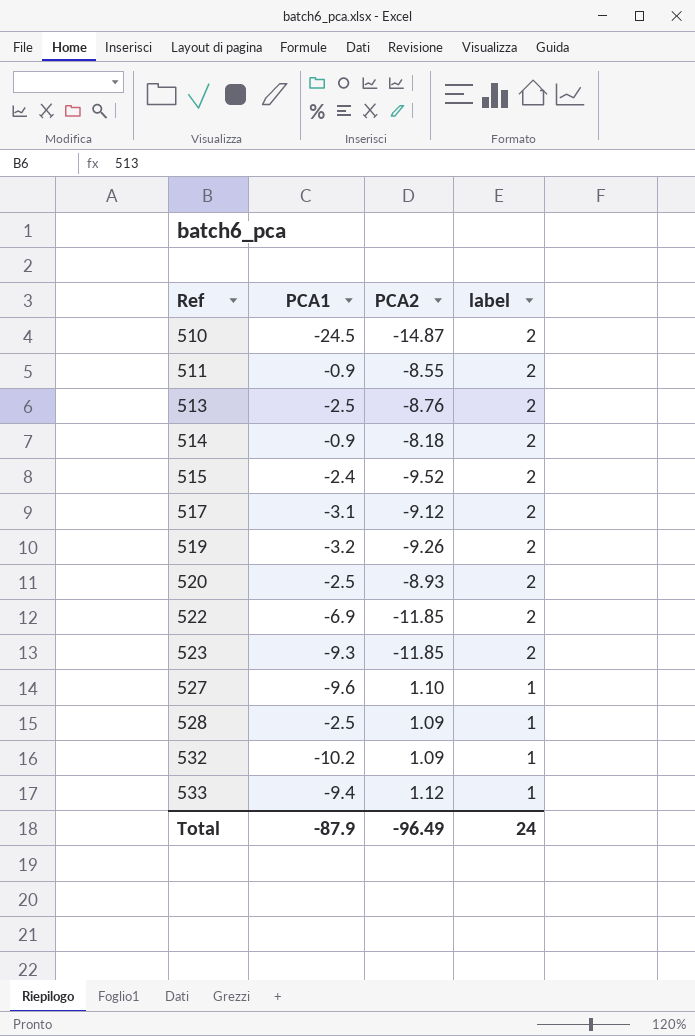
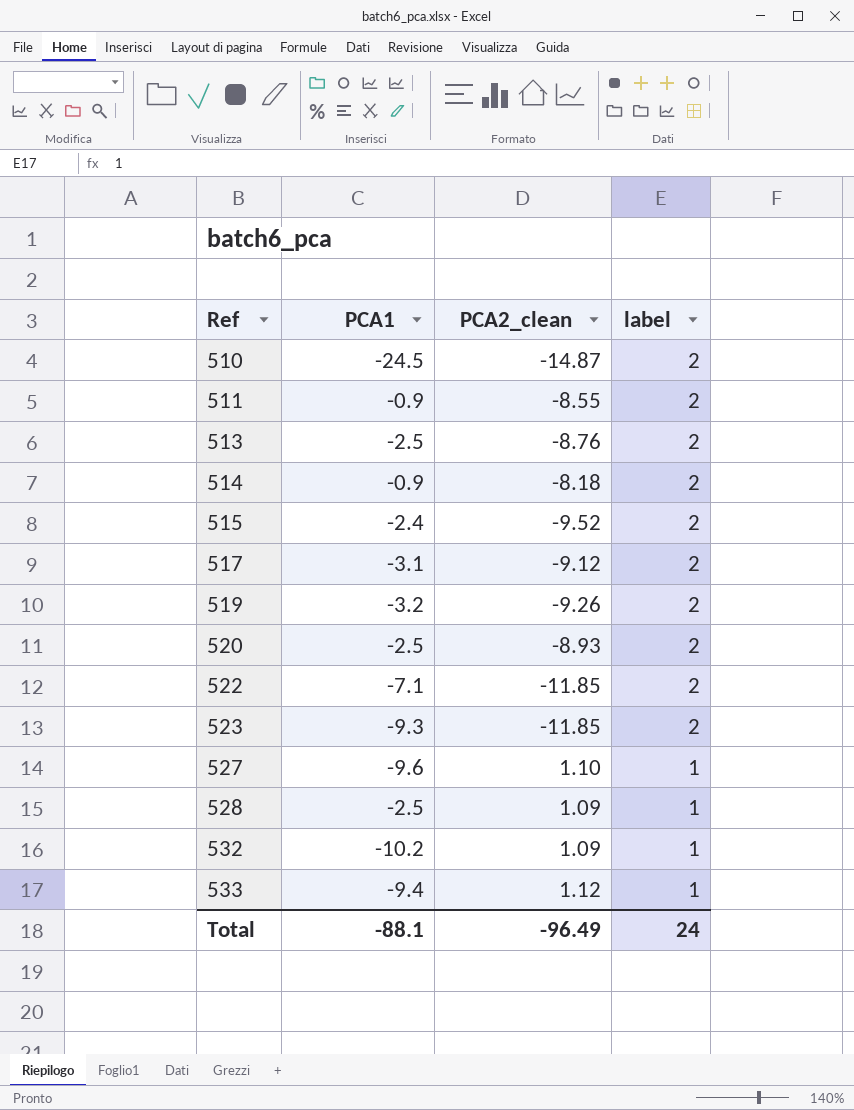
column name: PCA2 -> PCA2_clean
522 | PCA1: -6.9 -> -7.1
Total | PCA1: -87.9 -> -88.1

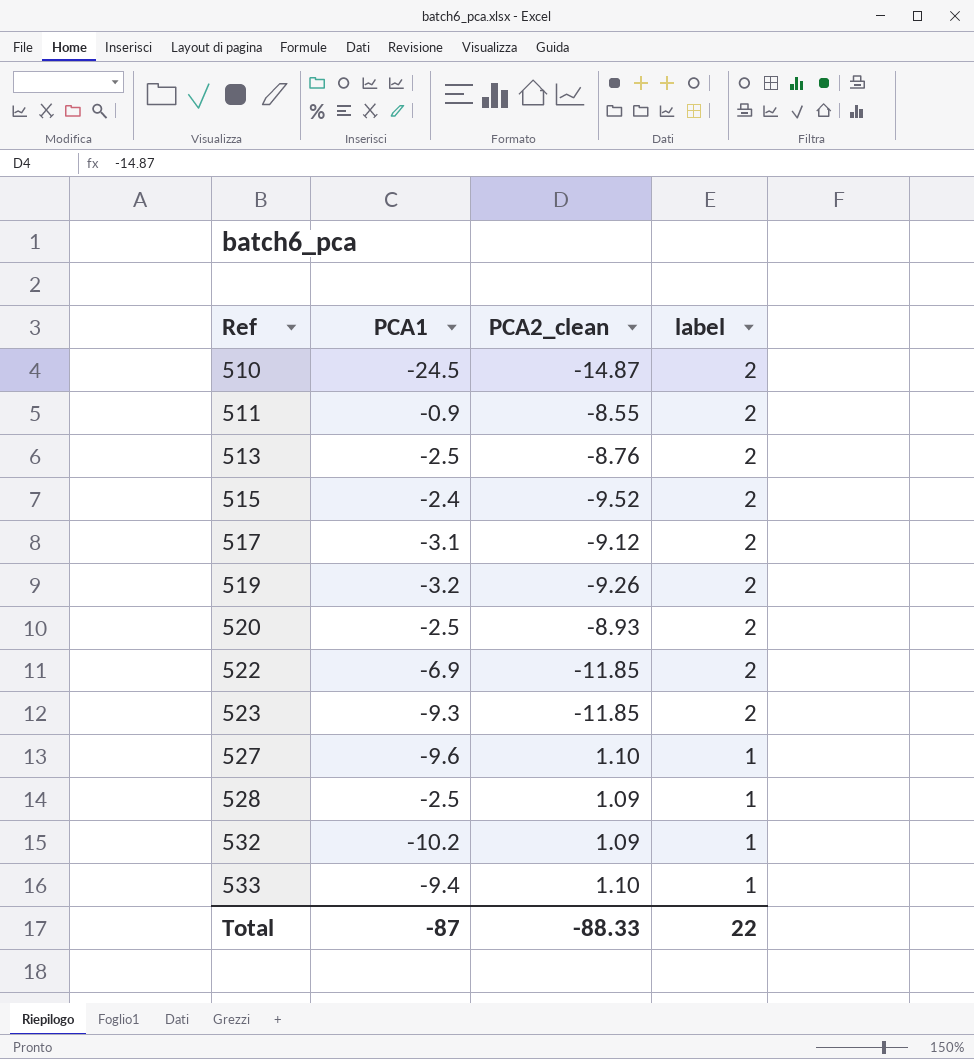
row 514: -0.9 | -8.18 | 2 -> none
522 | PCA1: -7.1 -> -6.9
533 | PCA2_clean: 1.12 -> 1.10
Total | PCA1: -88.1 -> -87
Total | PCA2_clean: -96.49 -> -88.33
Total | label: 24 -> 22

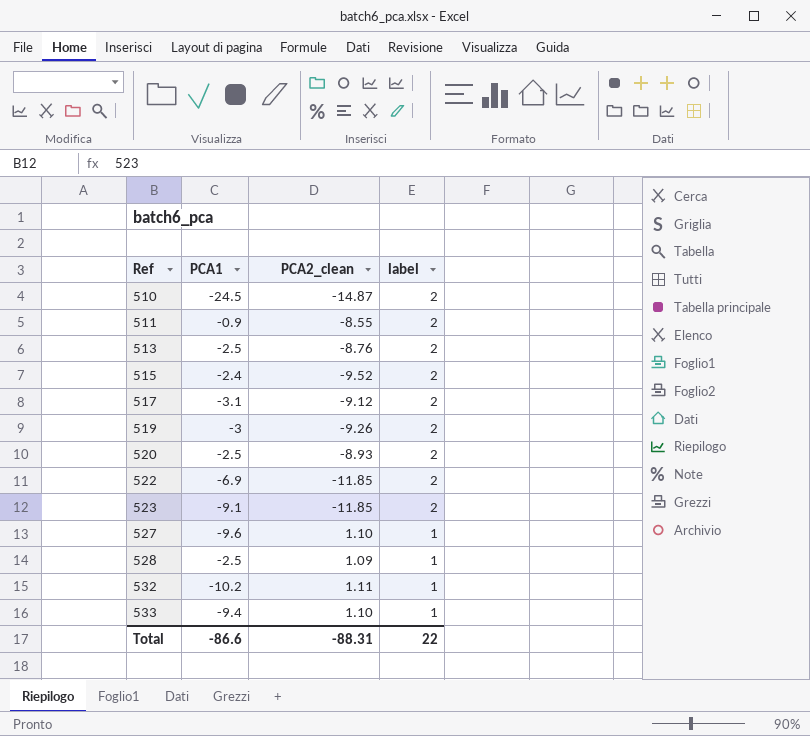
519 | PCA1: -3.2 -> -3
523 | PCA1: -9.3 -> -9.1
532 | PCA2_clean: 1.09 -> 1.11
Total | PCA1: -87 -> -86.6
Total | PCA2_clean: -88.33 -> -88.31

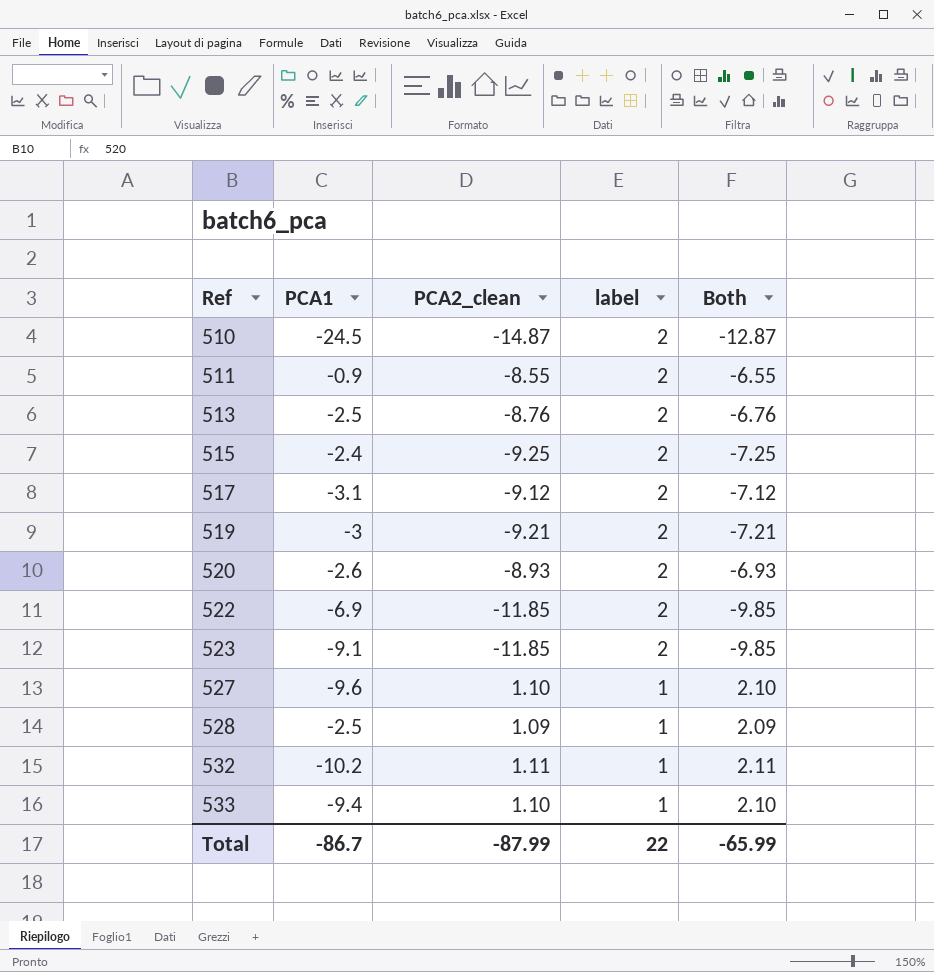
column Both | formula: none -> [PCA2_clean] + [label]
515 | PCA2_clean: -9.52 -> -9.25
519 | PCA2_clean: -9.26 -> -9.21
520 | PCA1: -2.5 -> -2.6
Total | PCA1: -86.6 -> -86.7
Total | PCA2_clean: -88.31 -> -87.99

